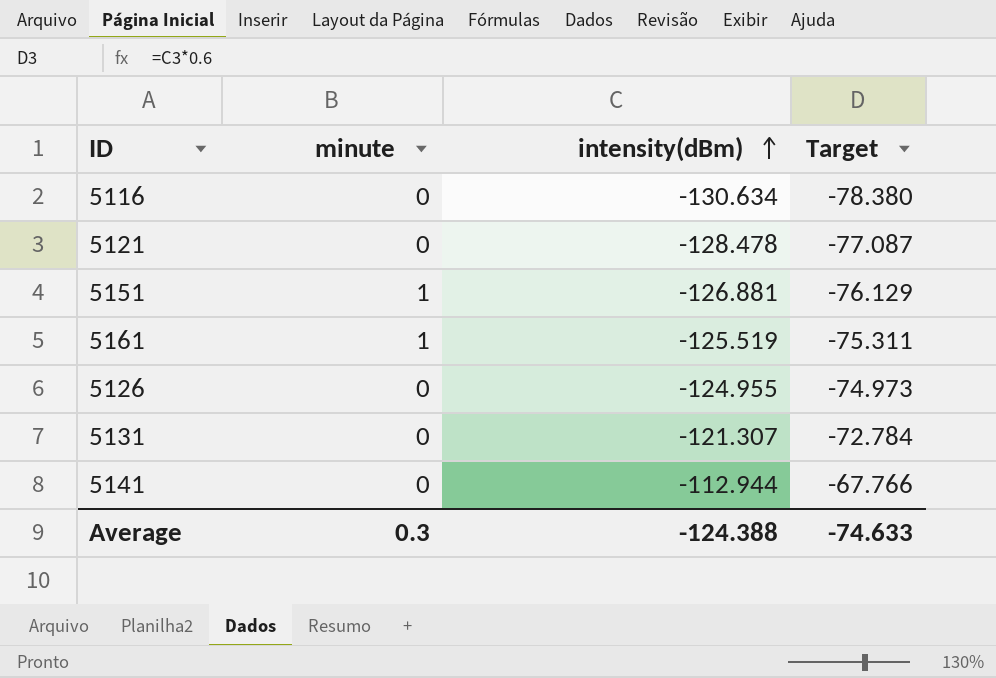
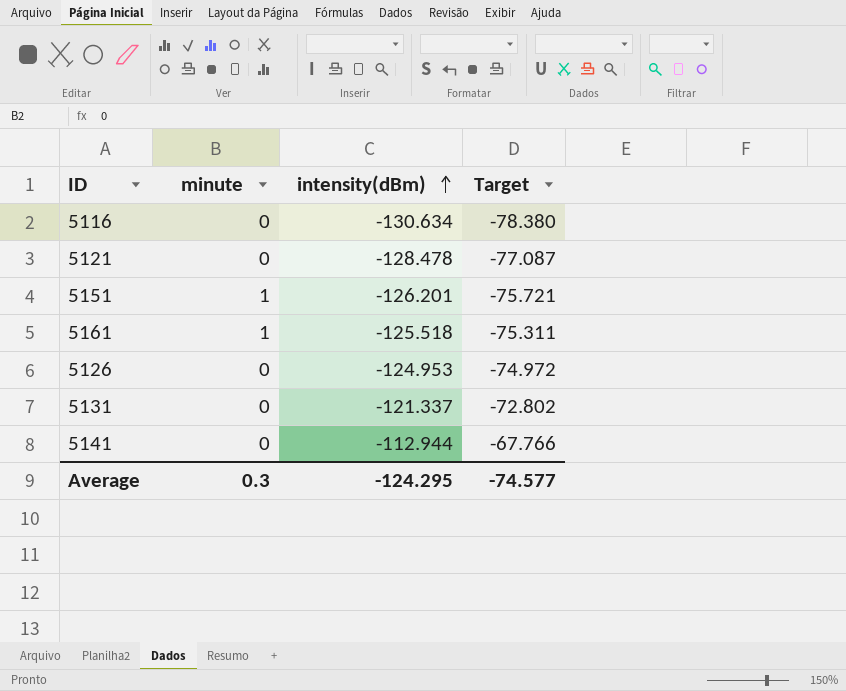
5151 | intensity(dBm): -126.881 -> -126.201
5151 | Target: -76.129 -> -75.721
5161 | intensity(dBm): -125.519 -> -125.518
5126 | intensity(dBm): -124.955 -> -124.953
5126 | Target: -74.973 -> -74.972
5131 | intensity(dBm): -121.307 -> -121.337
5131 | Target: -72.784 -> -72.802
Average | intensity(dBm): -124.388 -> -124.295
Average | Target: -74.633 -> -74.577

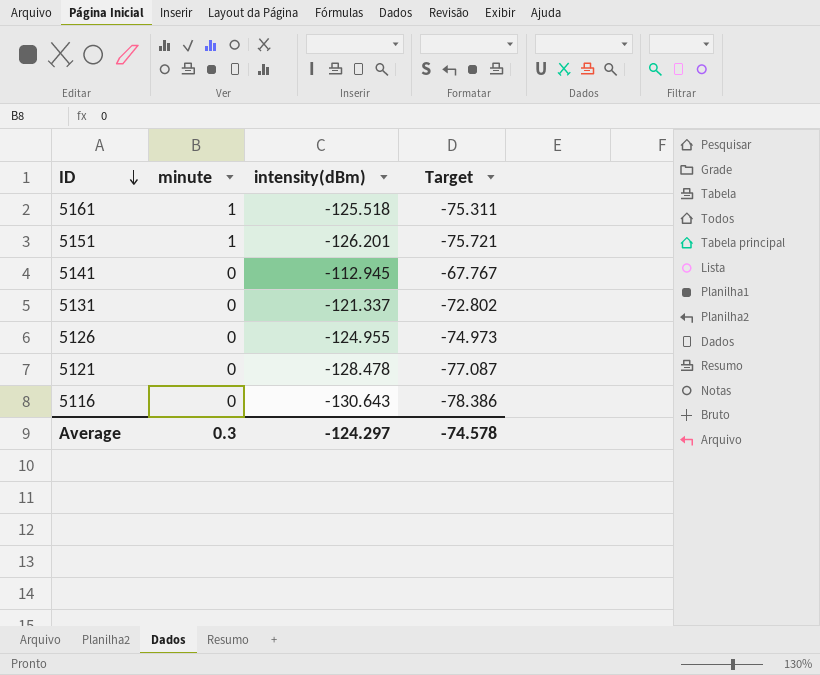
row order: intensity(dBm) ascending -> ID descending
5141 | intensity(dBm): -112.944 -> -112.945
5141 | Target: -67.766 -> -67.767
5126 | intensity(dBm): -124.953 -> -124.955
5126 | Target: -74.972 -> -74.973
5116 | intensity(dBm): -130.634 -> -130.643
5116 | Target: -78.380 -> -78.386
Average | intensity(dBm): -124.295 -> -124.297
Average | Target: -74.577 -> -74.578

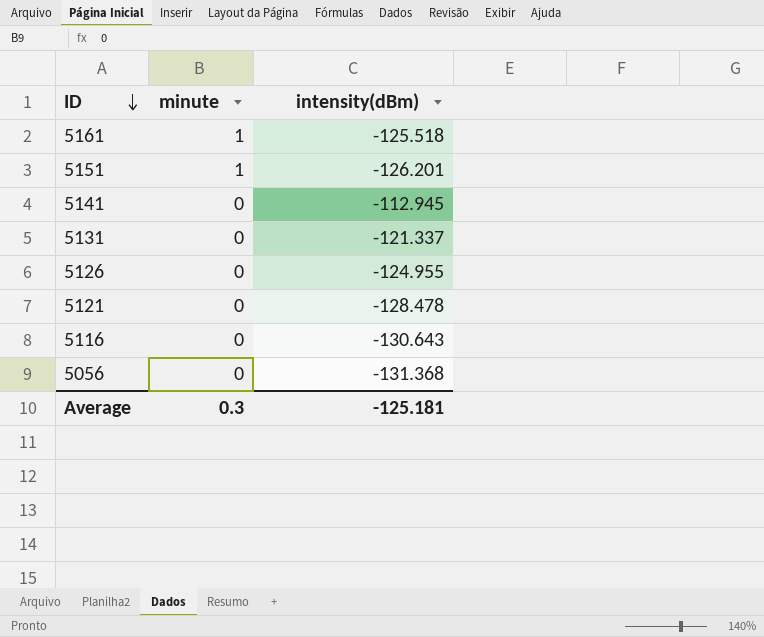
column Target | formula: [intensity(dBm)] * 0.6 -> none
row 5056: none -> 0 | -131.368
Average | intensity(dBm): -124.297 -> -125.181

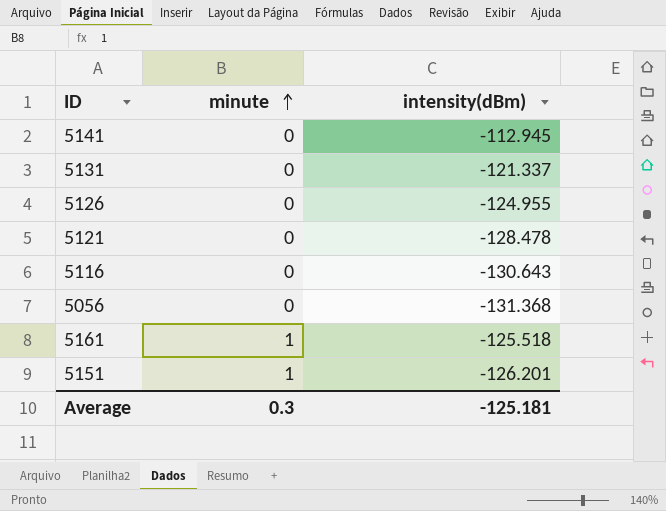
row order: ID descending -> minute ascending

